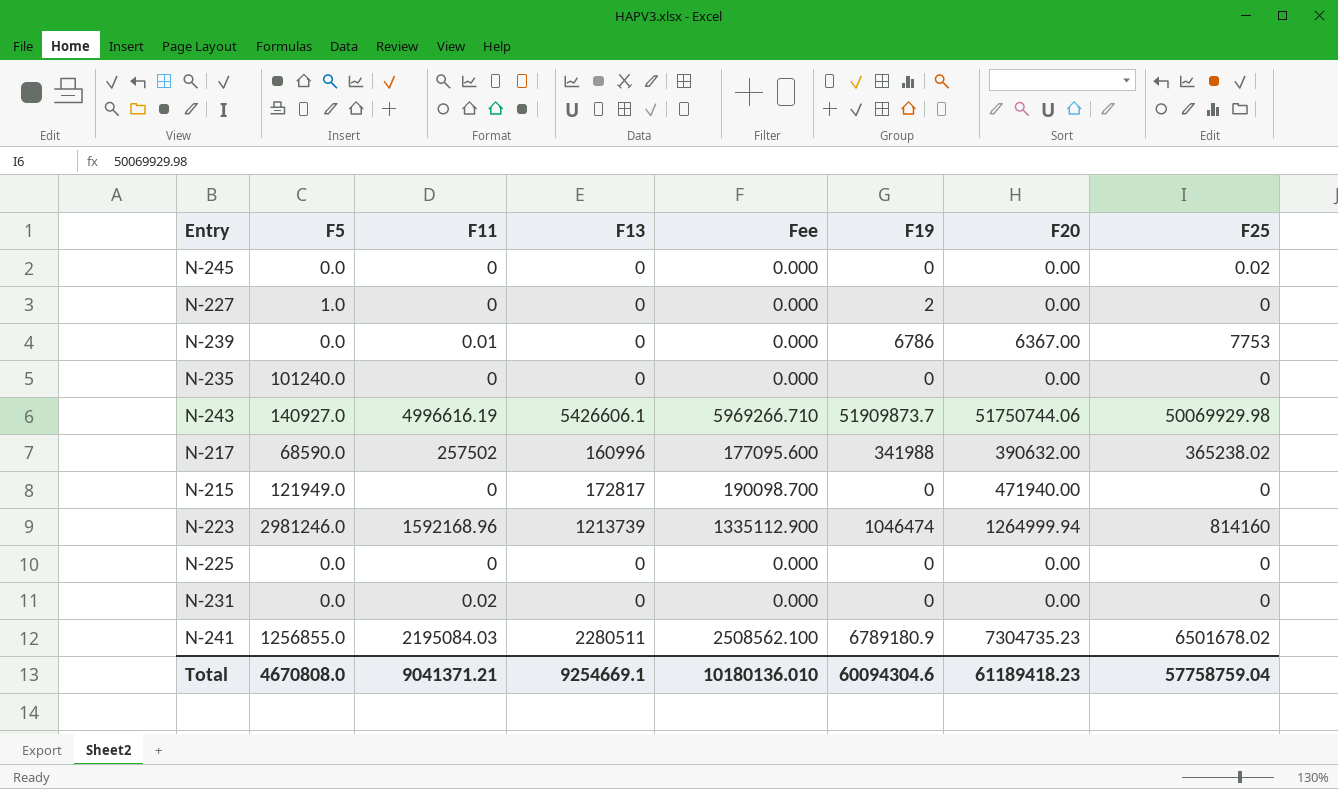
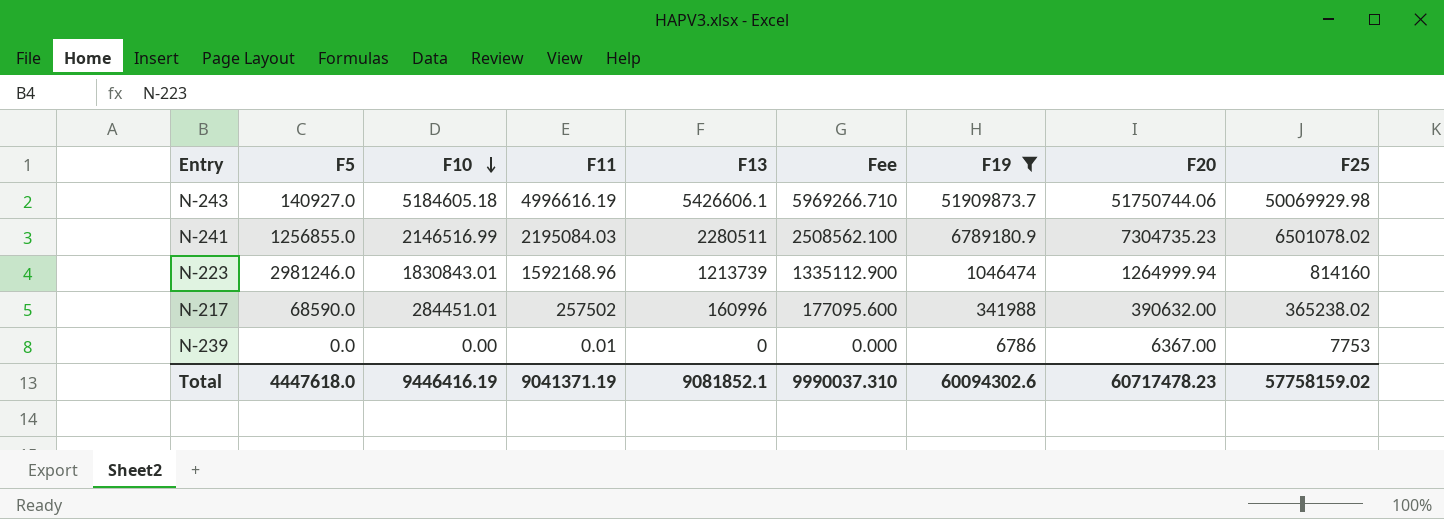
filter: none -> F19 >= 6786
row order: none -> F10 descending
column F10 | position: none -> 3
N-241 | F25: 6501678.02 -> 6501078.02
Total | F5: 4670808.0 -> 4447618.0
Total | F11: 9041371.21 -> 9041371.19
Total | F13: 9254669.1 -> 9081852.1
Total | Fee: 10180136.010 -> 9990037.310
Total | F19: 60094304.6 -> 60094302.6
Total | F20: 61189418.23 -> 60717478.23
Total | F25: 57758759.04 -> 57758159.02

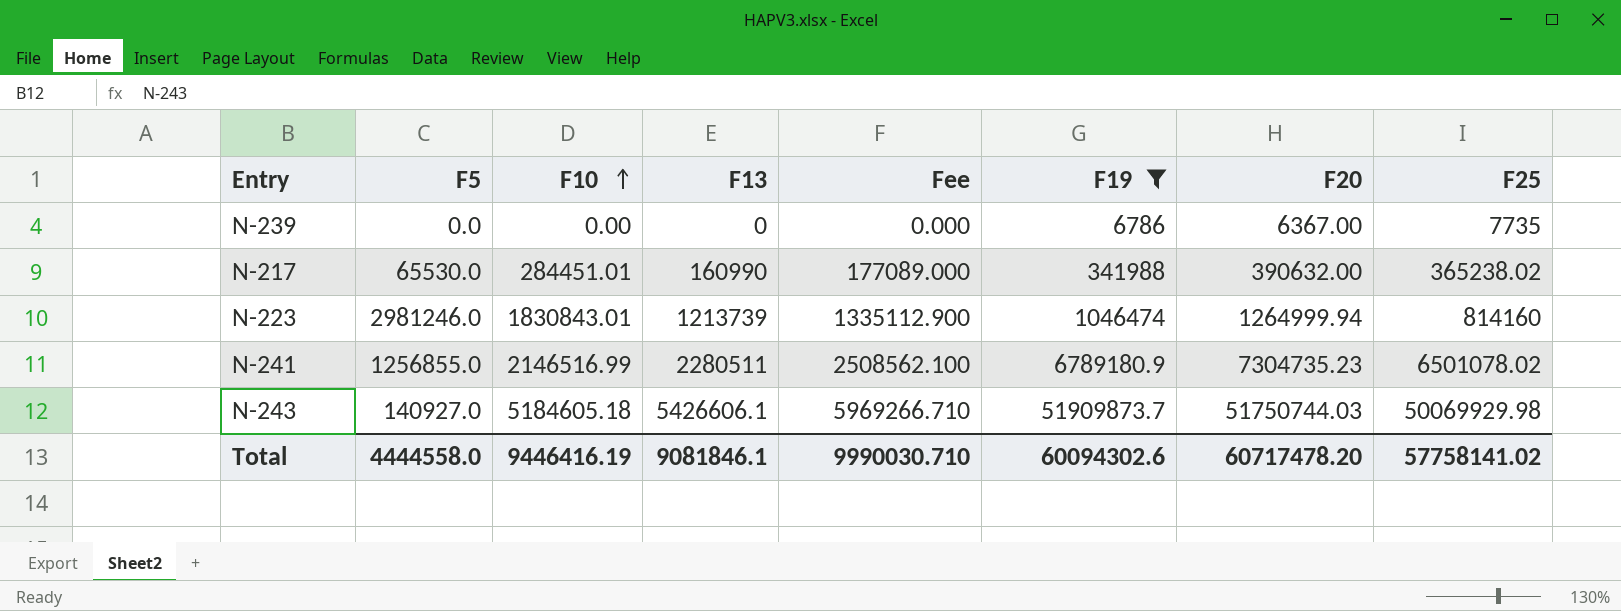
row order: F10 descending -> F10 ascending
column F11 | position: 4 -> none
N-239 | F25: 7753 -> 7735
N-217 | F5: 68590.0 -> 65530.0
N-217 | F13: 160996 -> 160990
N-217 | Fee: 177095.600 -> 177089.000
N-243 | F20: 51750744.06 -> 51750744.03
Total | F5: 4447618.0 -> 4444558.0
Total | F13: 9081852.1 -> 9081846.1
Total | Fee: 9990037.310 -> 9990030.710
Total | F20: 60717478.23 -> 60717478.20
Total | F25: 57758159.02 -> 57758141.02

